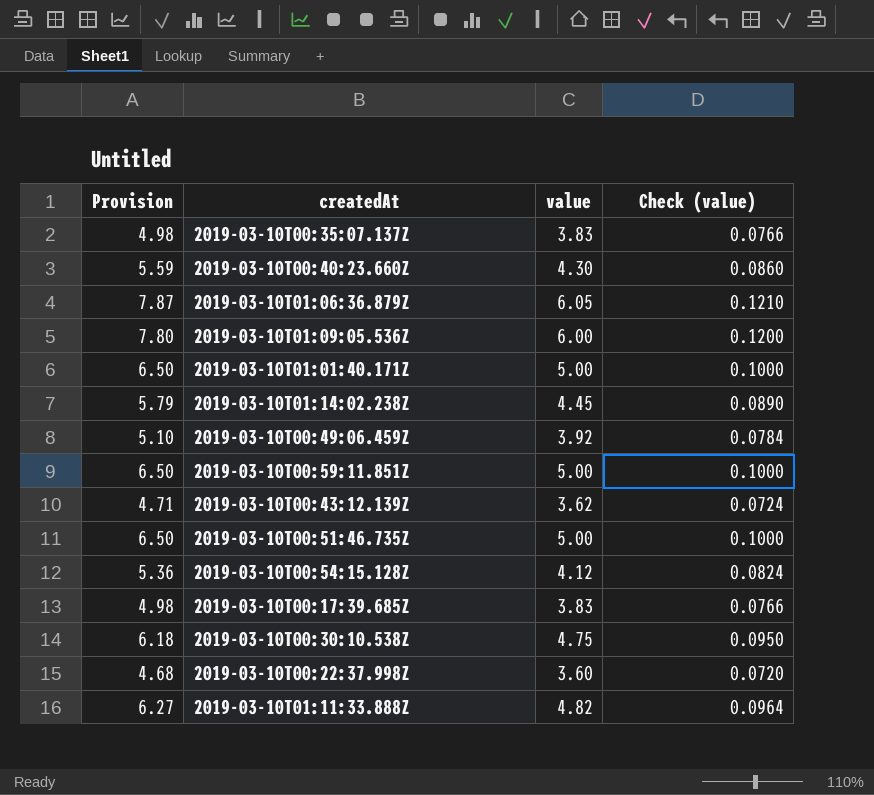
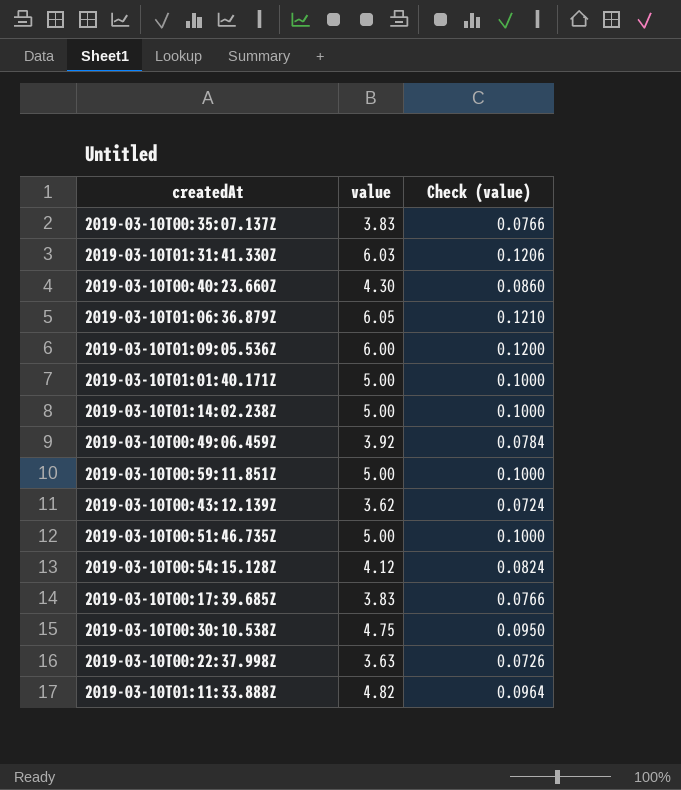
column Provision | formula: [value] * 1.3 -> none
row 2019-03-10T01:31:41.330Z: none -> 6.03 | 0.1206
2019-03-10T01:14:02.238Z | value: 4.45 -> 5.00
2019-03-10T01:14:02.238Z | Check (value): 0.0890 -> 0.1000
2019-03-10T00:22:37.998Z | value: 3.60 -> 3.63
2019-03-10T00:22:37.998Z | Check (value): 0.0720 -> 0.0726

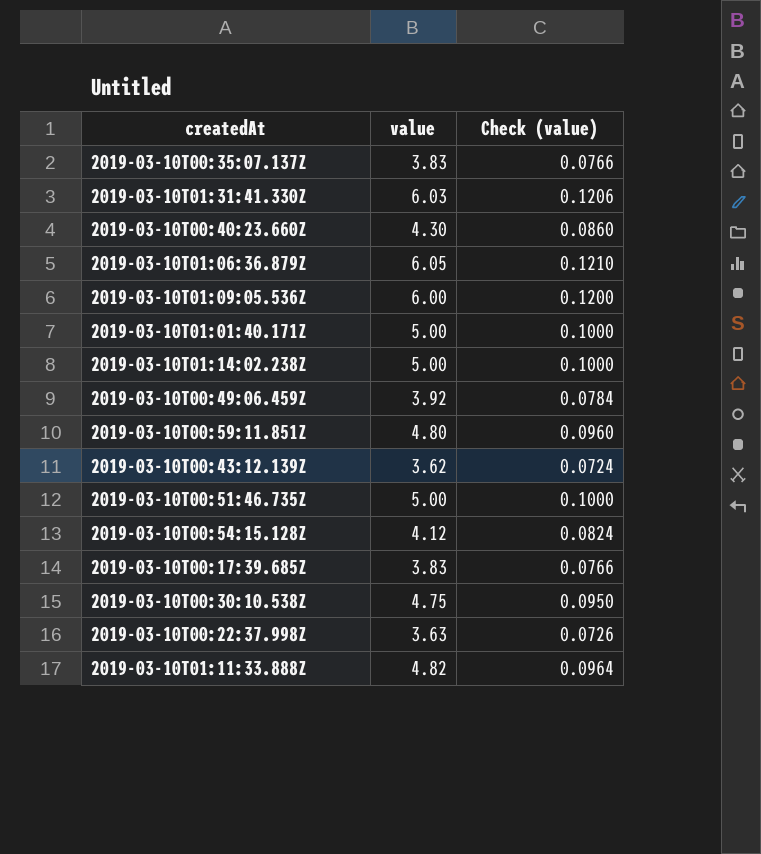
2019-03-10T00:59:11.851Z | value: 5.00 -> 4.80
2019-03-10T00:59:11.851Z | Check (value): 0.1000 -> 0.0960

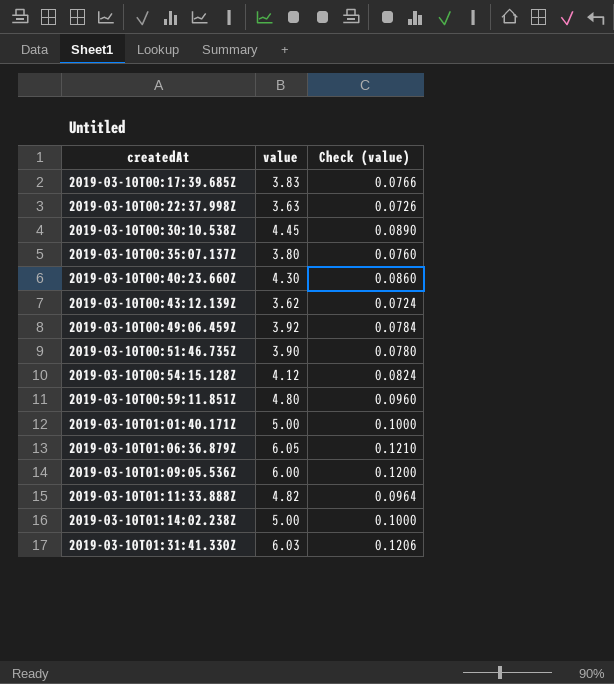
row order: none -> createdAt ascending
2019-03-10T00:30:10.538Z | value: 4.75 -> 4.45
2019-03-10T00:30:10.538Z | Check (value): 0.0950 -> 0.0890
2019-03-10T00:35:07.137Z | value: 3.83 -> 3.80
2019-03-10T00:35:07.137Z | Check (value): 0.0766 -> 0.0760
2019-03-10T00:51:46.735Z | value: 5.00 -> 3.90
2019-03-10T00:51:46.735Z | Check (value): 0.1000 -> 0.0780

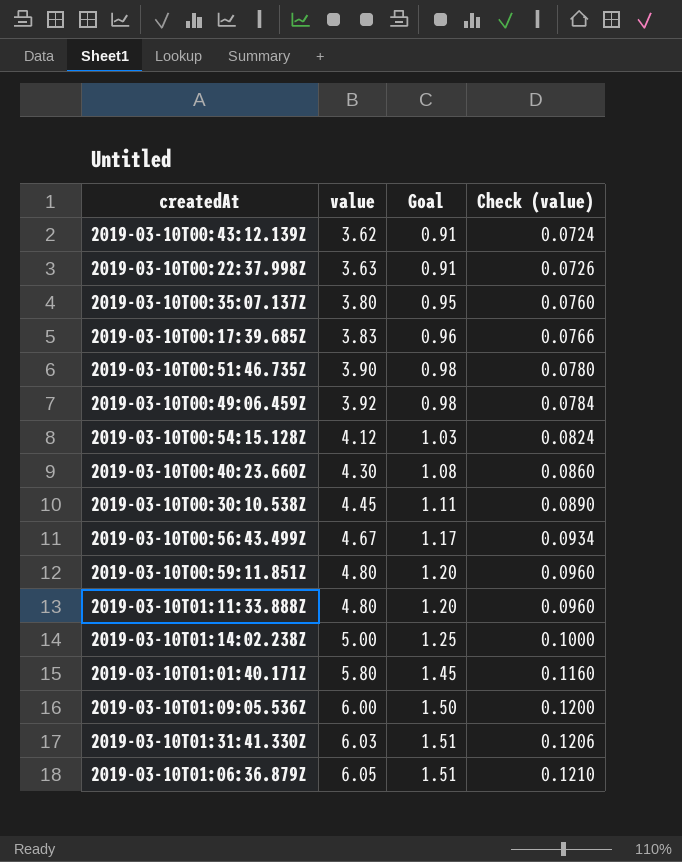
row order: createdAt ascending -> value ascending
column Goal | formula: none -> [value] * 0.25
row 2019-03-10T00:56:43.499Z: none -> 4.67 | 1.17 | 0.0934
2019-03-10T01:11:33.888Z | value: 4.82 -> 4.80
2019-03-10T01:11:33.888Z | Check (value): 0.0964 -> 0.0960
2019-03-10T01:01:40.171Z | value: 5.00 -> 5.80
2019-03-10T01:01:40.171Z | Check (value): 0.1000 -> 0.1160

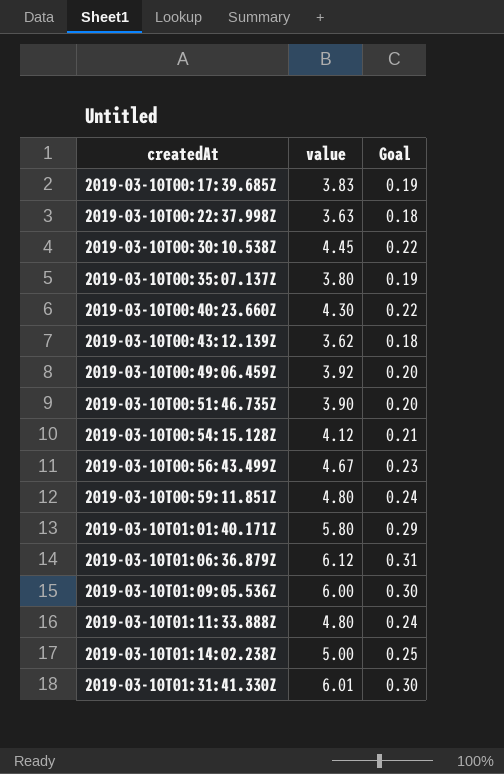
row order: value ascending -> createdAt ascending
column Check (value) | formula: [value] * 0.02 -> none
column Goal | formula: [value] * 0.25 -> [value] * 0.05
2019-03-10T01:06:36.879Z | value: 6.05 -> 6.12
2019-03-10T01:31:41.330Z | value: 6.03 -> 6.01

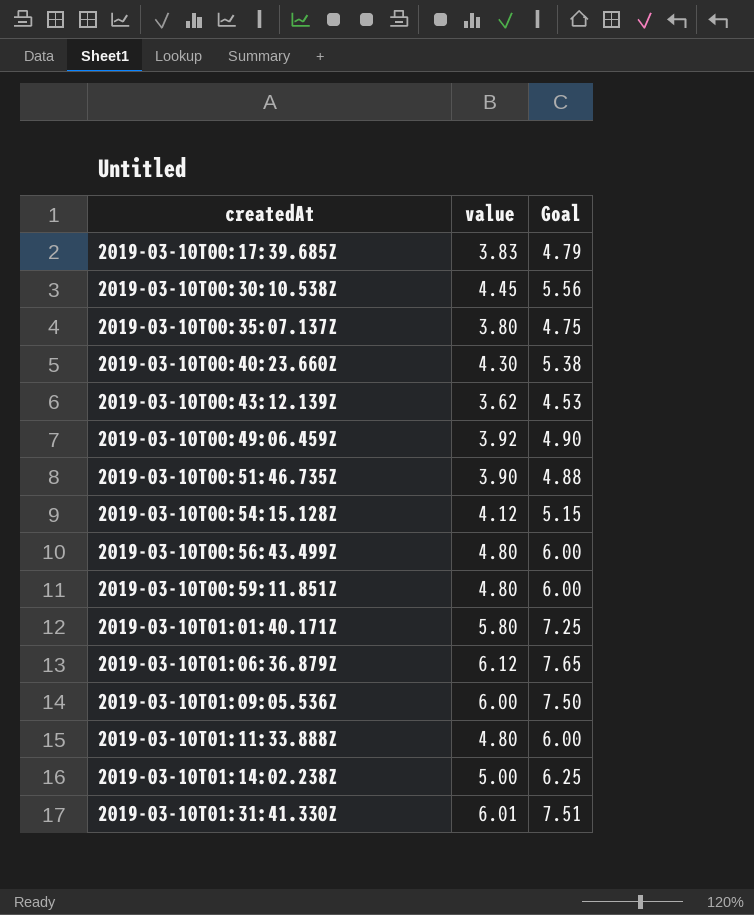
column Goal | formula: [value] * 0.05 -> [value] * 1.25
row 2019-03-10T00:22:37.998Z: 3.63 | 0.18 -> none
2019-03-10T00:56:43.499Z | value: 4.67 -> 4.80

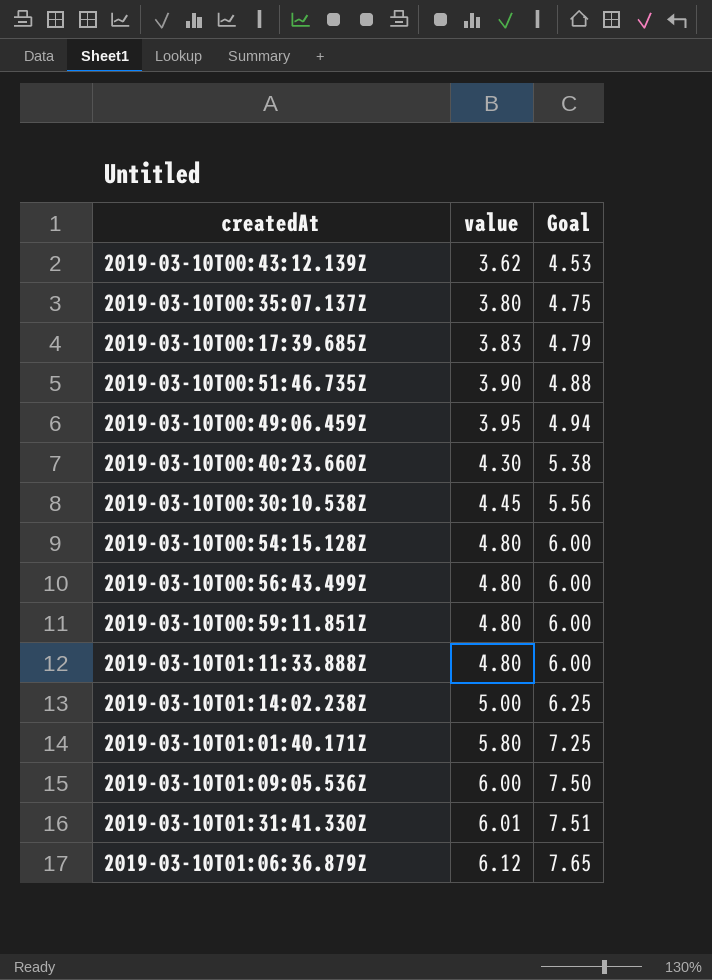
row order: createdAt ascending -> value ascending
2019-03-10T00:49:06.459Z | value: 3.92 -> 3.95
2019-03-10T00:49:06.459Z | Goal: 4.90 -> 4.94
2019-03-10T00:54:15.128Z | value: 4.12 -> 4.80
2019-03-10T00:54:15.128Z | Goal: 5.15 -> 6.00

